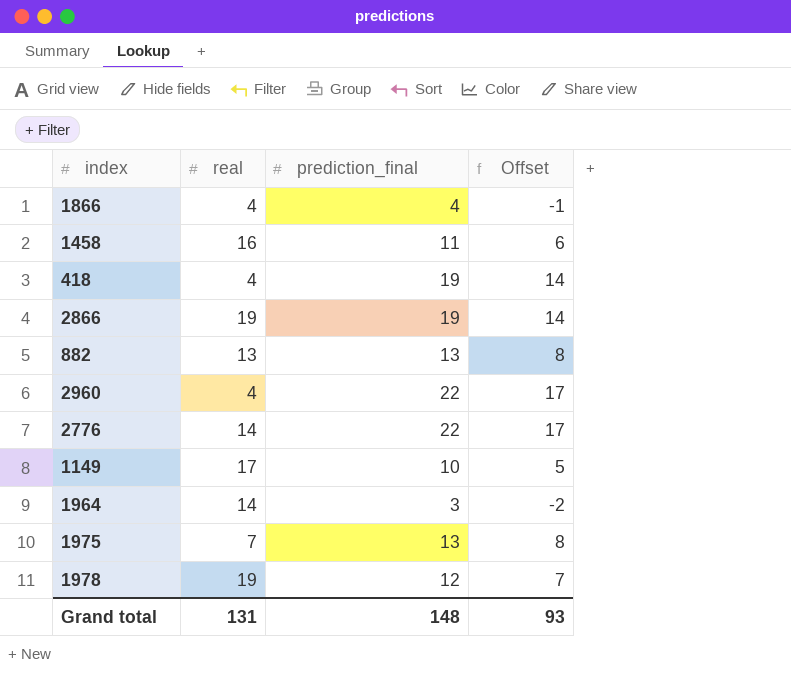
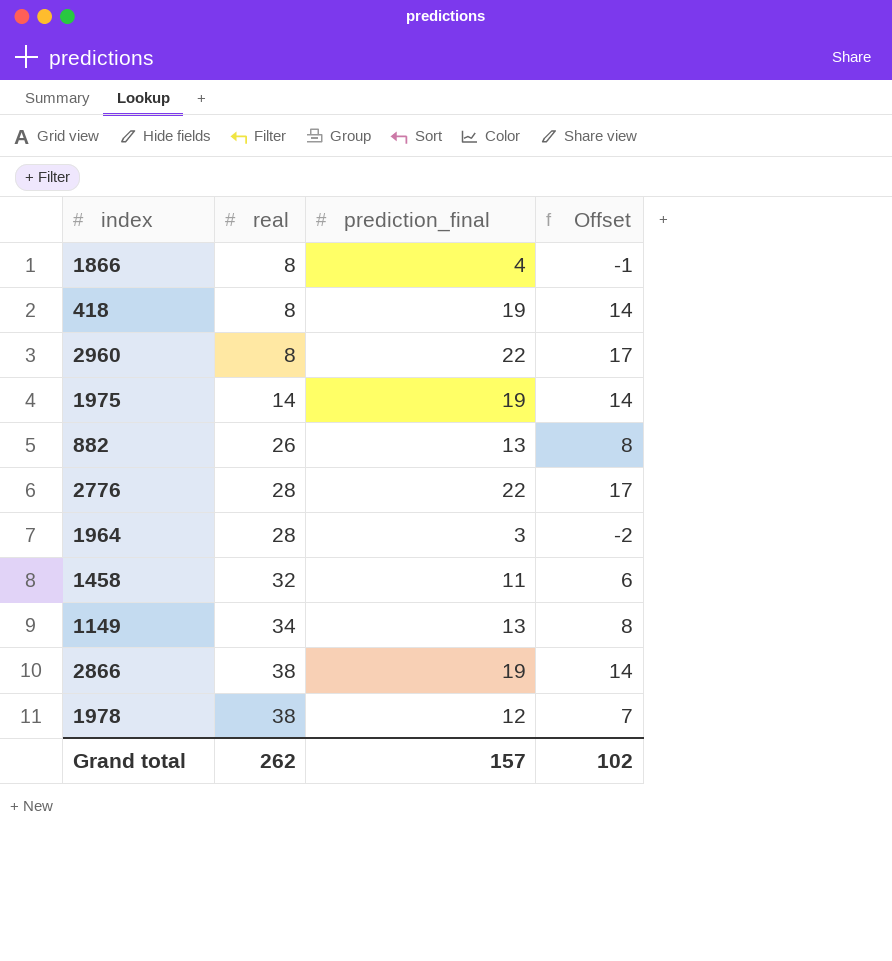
row order: none -> real ascending
1866 | real: 4 -> 8
418 | real: 4 -> 8
2960 | real: 4 -> 8
1975 | real: 7 -> 14
1975 | prediction_final: 13 -> 19
1975 | Offset: 8 -> 14
882 | real: 13 -> 26
2776 | real: 14 -> 28
1964 | real: 14 -> 28
1458 | real: 16 -> 32
1149 | real: 17 -> 34
1149 | prediction_final: 10 -> 13
1149 | Offset: 5 -> 8
2866 | real: 19 -> 38
1978 | real: 19 -> 38
Grand total | real: 131 -> 262
Grand total | prediction_final: 148 -> 157
Grand total | Offset: 93 -> 102

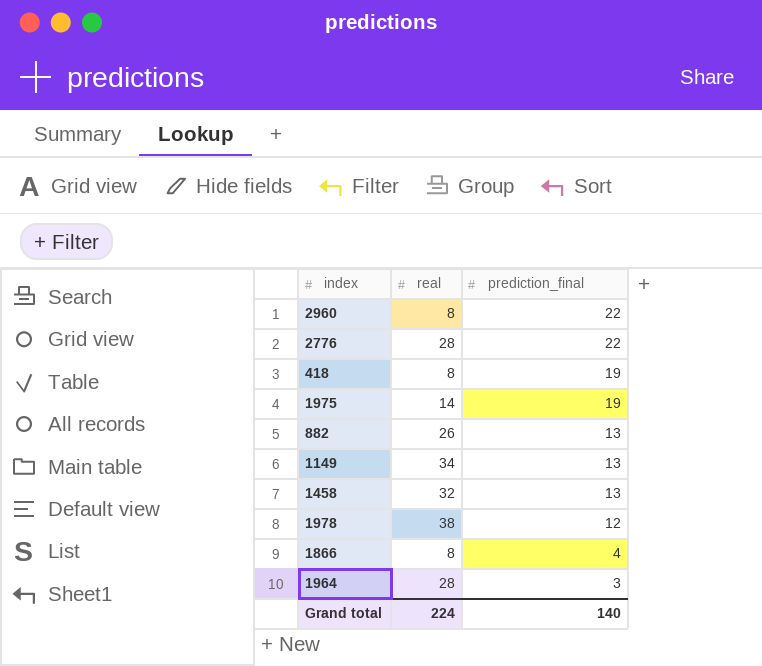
row order: real ascending -> prediction_final descending
column Offset | formula: [prediction_final] - 5 -> none
row 2866: 38 | 19 | 14 -> none
1458 | prediction_final: 11 -> 13
Grand total | real: 262 -> 224
Grand total | prediction_final: 157 -> 140

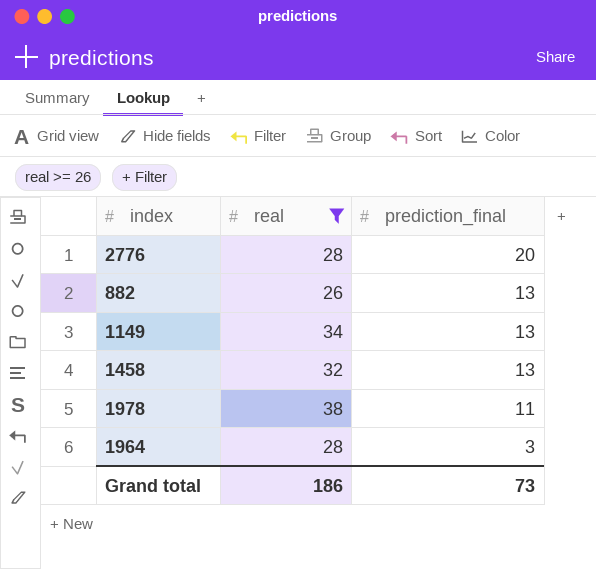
filter: none -> real >= 26
2776 | prediction_final: 22 -> 20
1978 | prediction_final: 12 -> 11
Grand total | real: 224 -> 186
Grand total | prediction_final: 140 -> 73

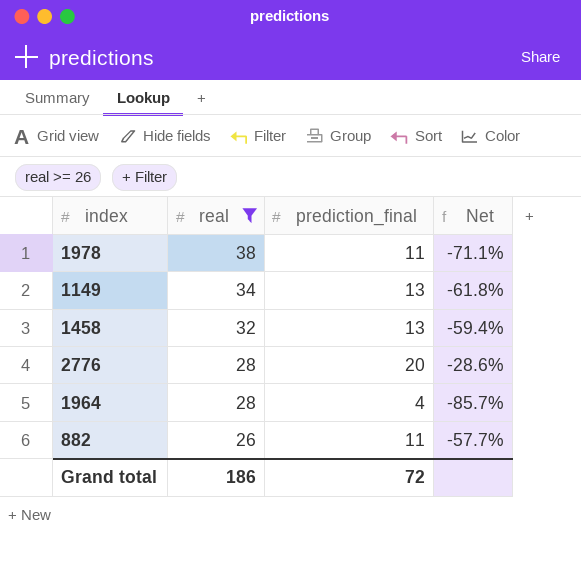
row order: prediction_final descending -> real descending
column Net | formula: none -> ([prediction_final] - [real]) / [real]
1964 | prediction_final: 3 -> 4
882 | prediction_final: 13 -> 11
Grand total | prediction_final: 73 -> 72

